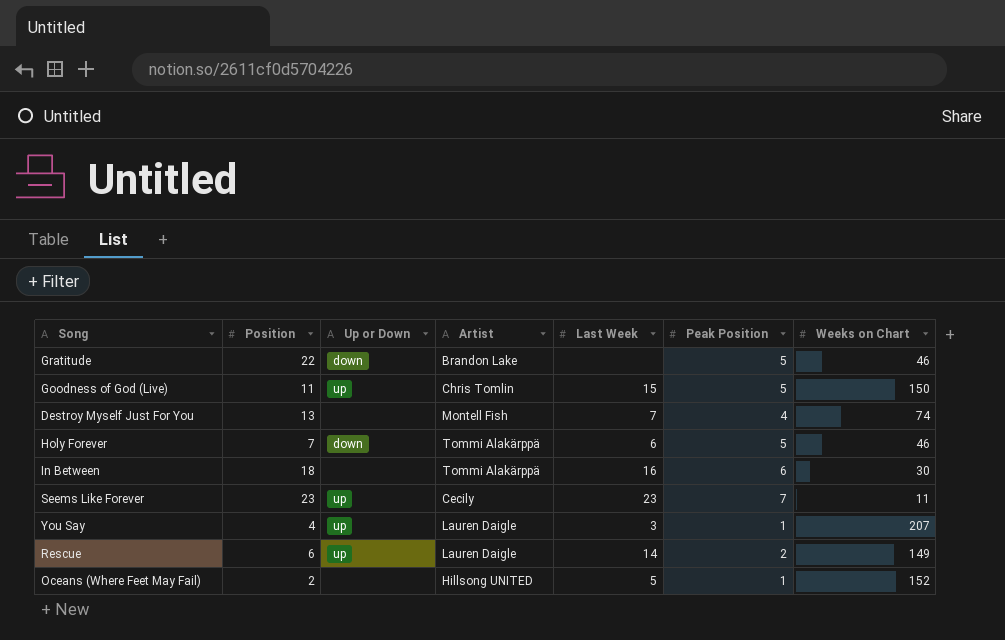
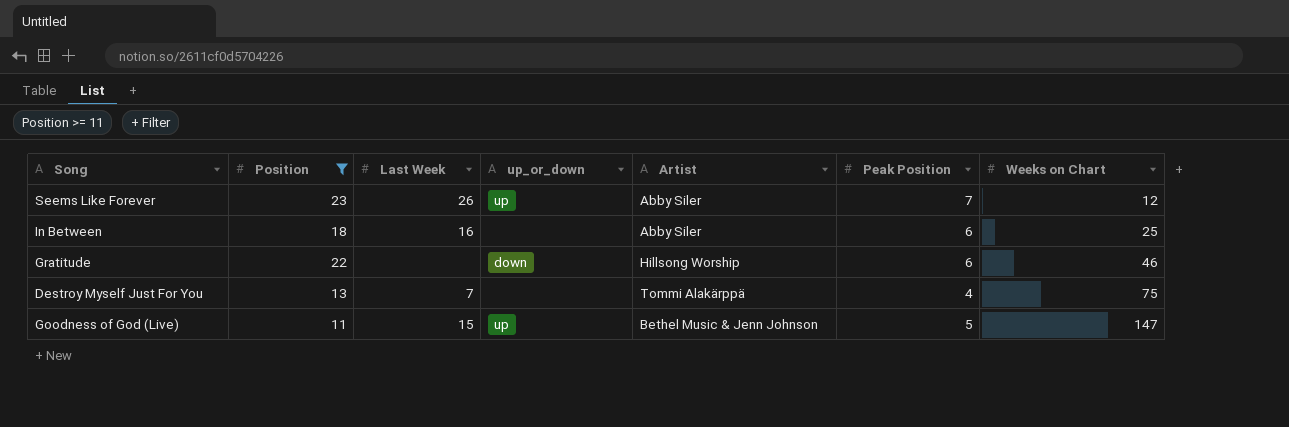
filter: none -> Position >= 11
row order: none -> Weeks on Chart ascending
column Last Week | position: 5 -> 3
column name: Up or Down -> up_or_down
Seems Like Forever | Last Week: 23 -> 26
Seems Like Forever | Artist: Cecily -> Abby Siler
Seems Like Forever | Weeks on Chart: 11 -> 12
In Between | Artist: Tommi Alakärppä -> Abby Siler
In Between | Weeks on Chart: 30 -> 25
Gratitude | Artist: Brandon Lake -> Hillsong Worship
Gratitude | Peak Position: 5 -> 6
Destroy Myself Just For You | Artist: Montell Fish -> Tommi Alakärppä
Destroy Myself Just For You | Weeks on Chart: 74 -> 75
Goodness of God (Live) | Artist: Chris Tomlin -> Bethel Music & Jenn Johnson
Goodness of God (Live) | Weeks on Chart: 150 -> 147

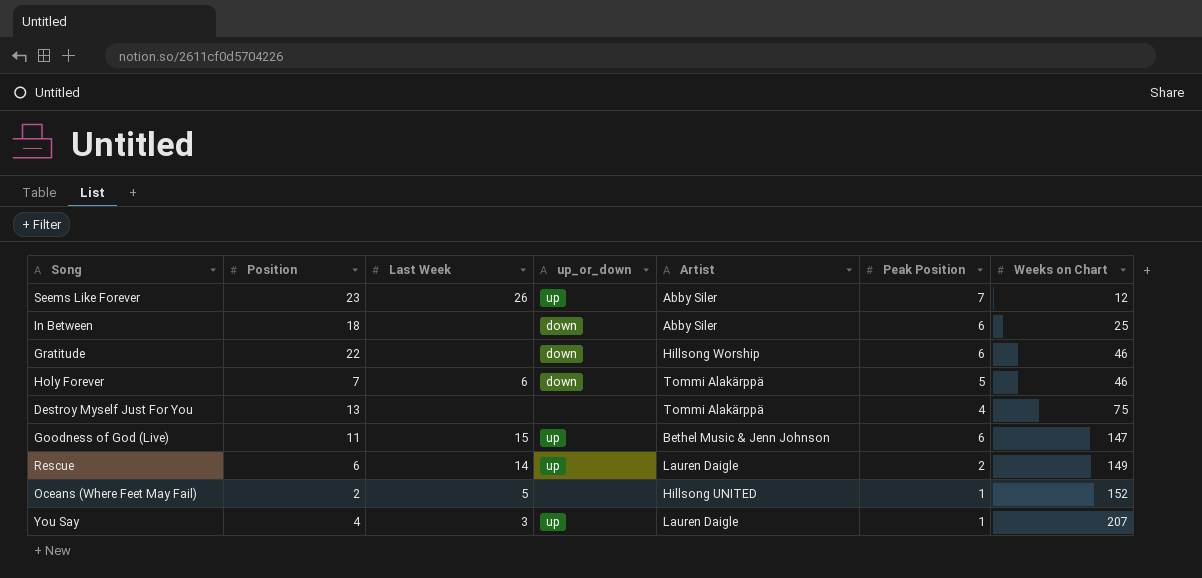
filter: Position >= 11 -> none
In Between | Last Week: 16 -> none
In Between | up_or_down: none -> down
Destroy Myself Just For You | Last Week: 7 -> none
Goodness of God (Live) | Peak Position: 5 -> 6

